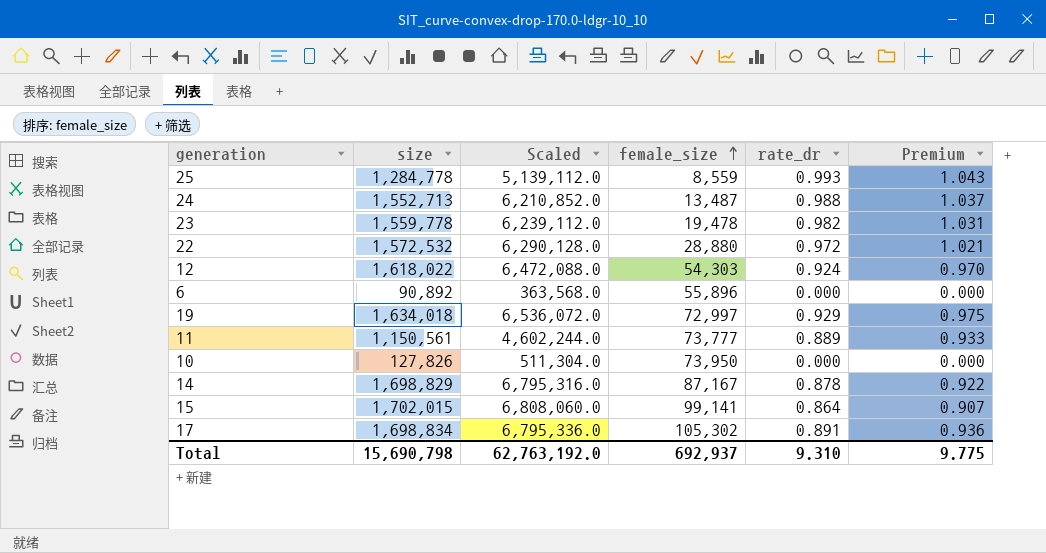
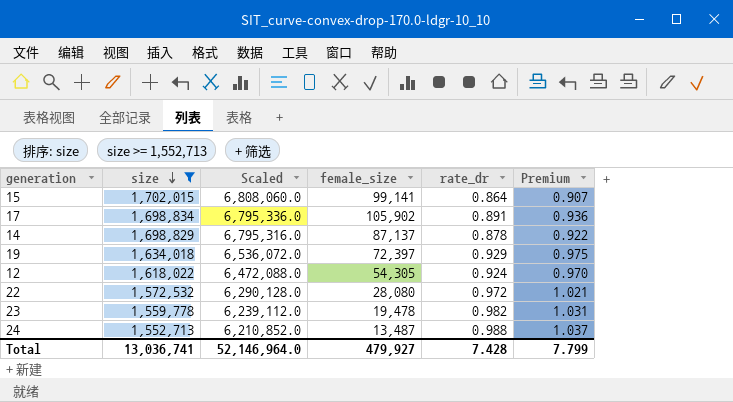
filter: none -> size >= 1,552,713
row order: female_size ascending -> size descending
17 | female_size: 105,302 -> 105,902
14 | female_size: 87,167 -> 87,137
19 | female_size: 72,997 -> 72,397
12 | female_size: 54,303 -> 54,305
22 | female_size: 28,880 -> 28,080
Total | size: 15,690,798 -> 13,036,741
Total | Scaled: 62,763,192.0 -> 52,146,964.0
Total | female_size: 692,937 -> 479,927
Total | rate_dr: 9.310 -> 7.428
Total | Premium: 9.775 -> 7.799

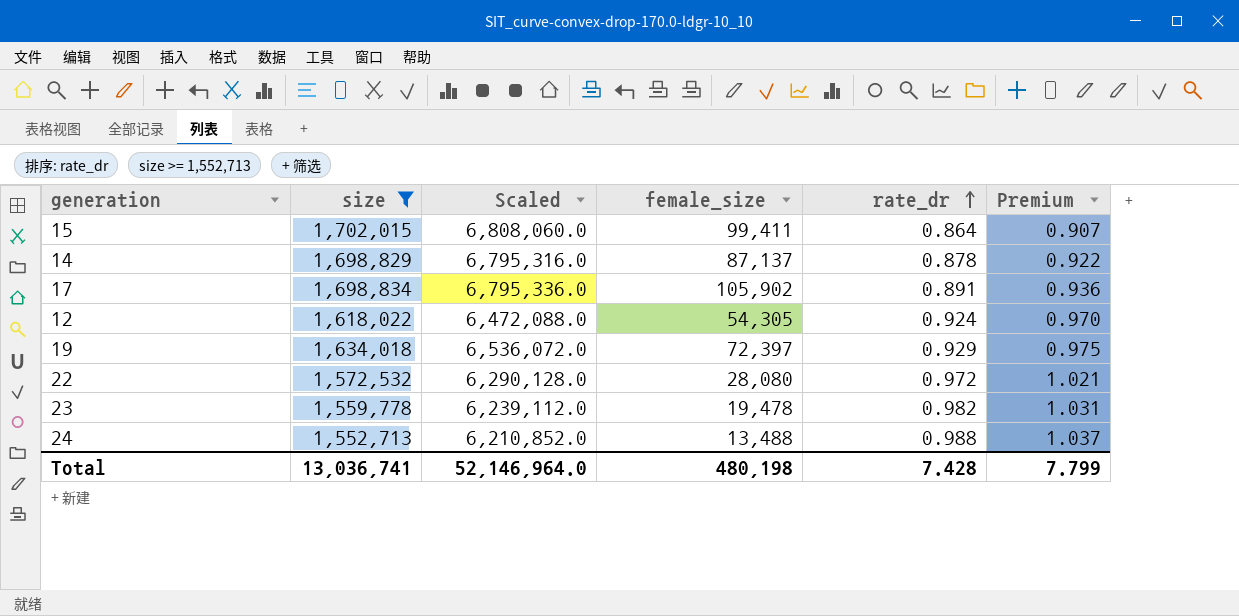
row order: size descending -> rate_dr ascending
15 | female_size: 99,141 -> 99,411
24 | female_size: 13,487 -> 13,488
Total | female_size: 479,927 -> 480,198

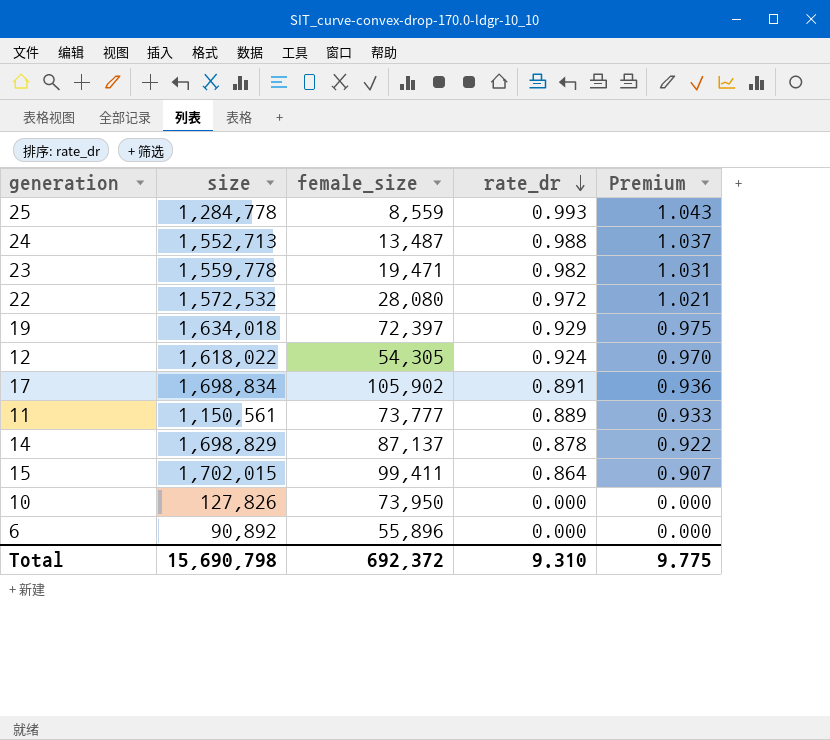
filter: size >= 1,552,713 -> none
row order: rate_dr ascending -> rate_dr descending
column Scaled | formula: [size] * 4 -> none
24 | female_size: 13,488 -> 13,487
23 | female_size: 19,478 -> 19,471
Total | size: 13,036,741 -> 15,690,798
Total | female_size: 480,198 -> 692,372
Total | rate_dr: 7.428 -> 9.310
Total | Premium: 7.799 -> 9.775

